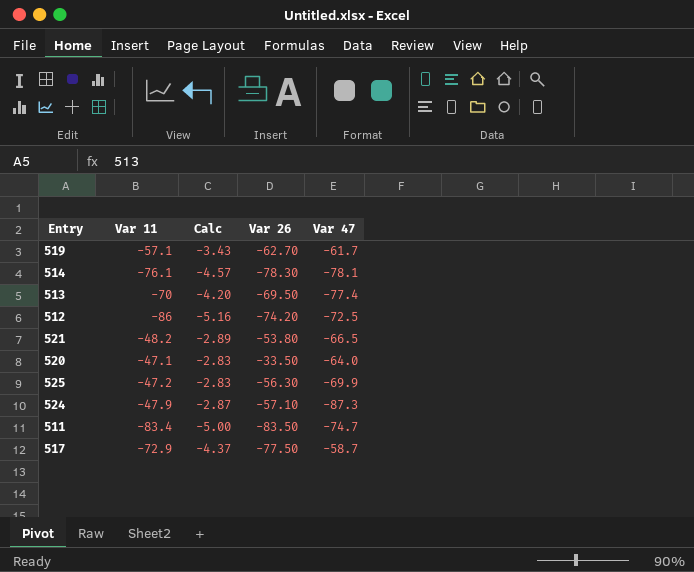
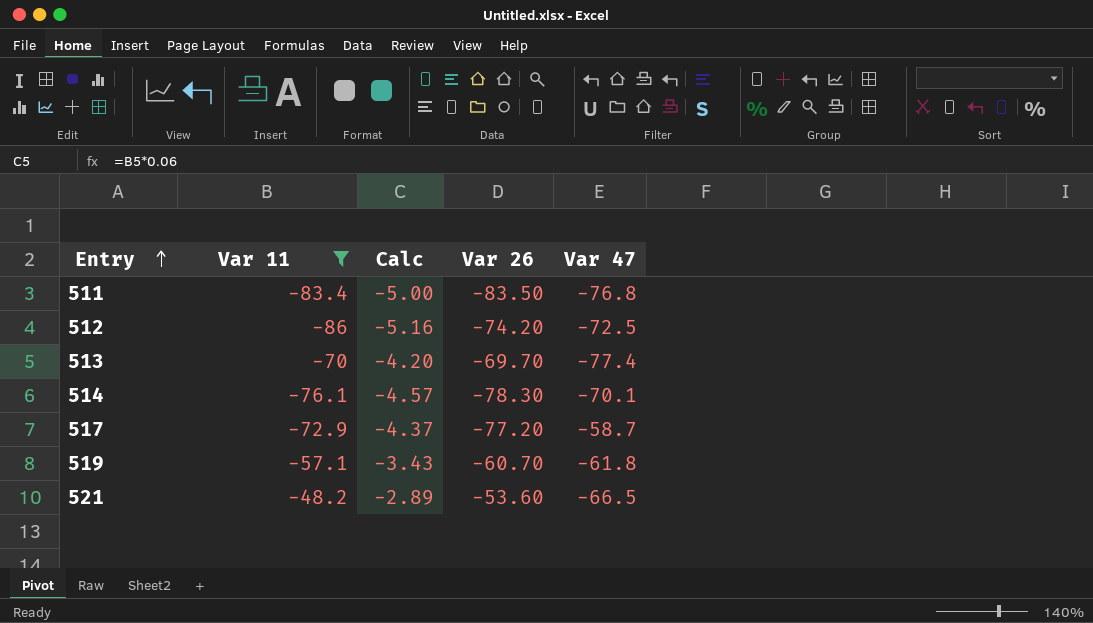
filter: none -> Var 11 <= -48.2
row order: none -> Entry ascending
511 | Var 47: -74.7 -> -76.8
513 | Var 26: -69.50 -> -69.70
514 | Var 47: -78.1 -> -70.1
517 | Var 26: -77.50 -> -77.20
519 | Var 26: -62.70 -> -60.70
519 | Var 47: -61.7 -> -61.8
521 | Var 26: -53.80 -> -53.60

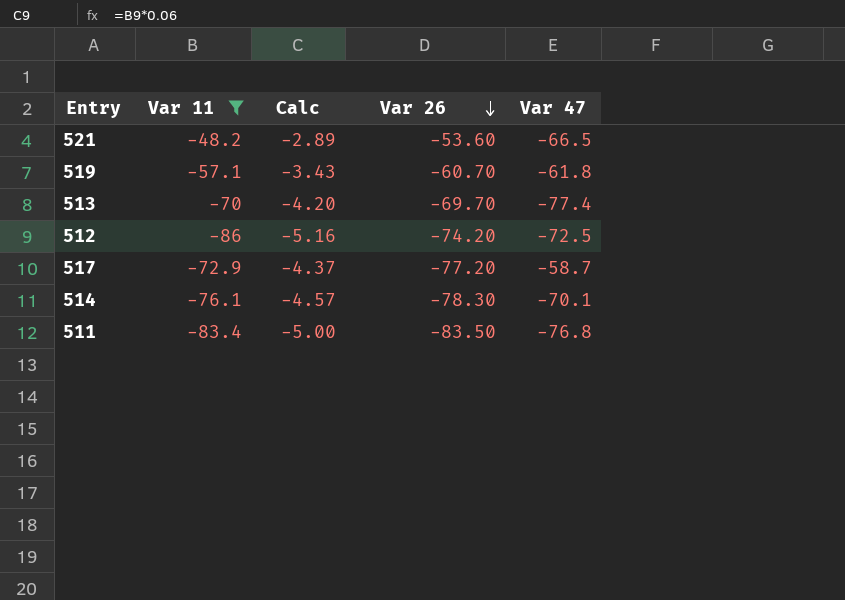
row order: Entry ascending -> Var 26 descending

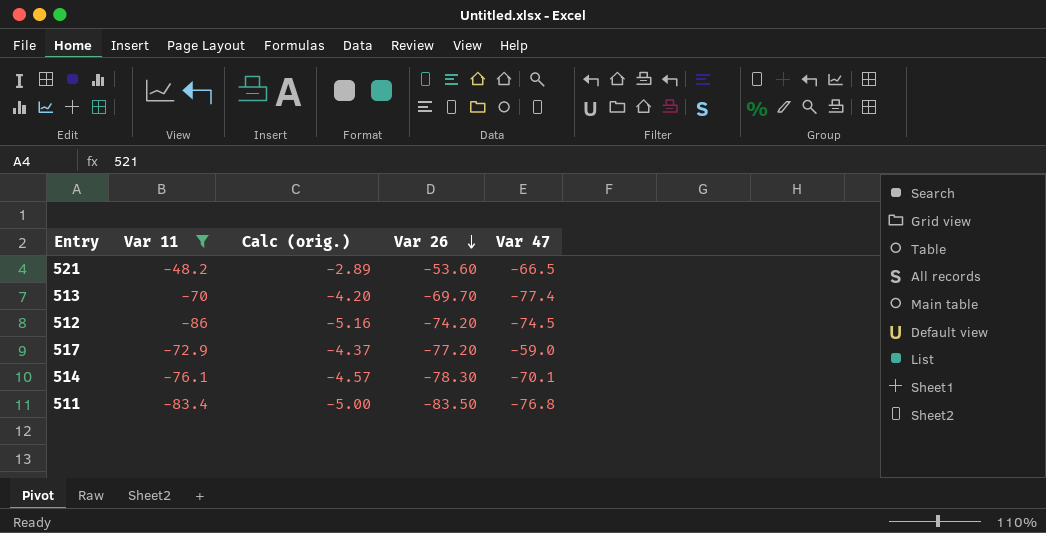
column name: Calc -> Calc (orig.)
row 519: -57.1 | -3.43 | -60.70 | -61.8 -> none
512 | Var 47: -72.5 -> -74.5
517 | Var 47: -58.7 -> -59.0

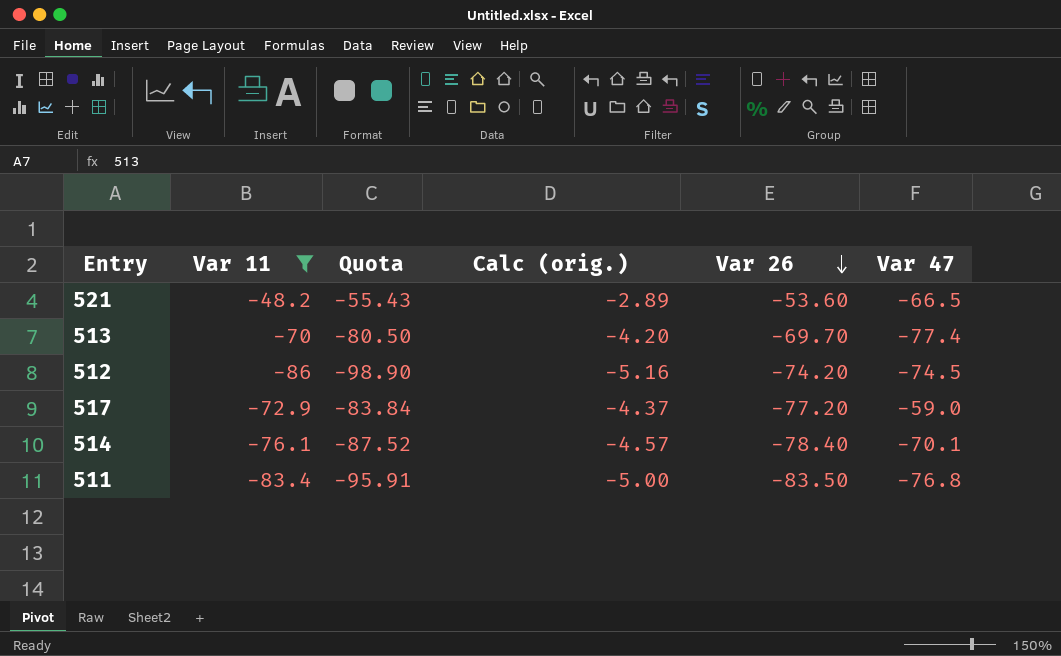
column Quota | formula: none -> [Var 11] * 1.15
514 | Var 26: -78.30 -> -78.40

